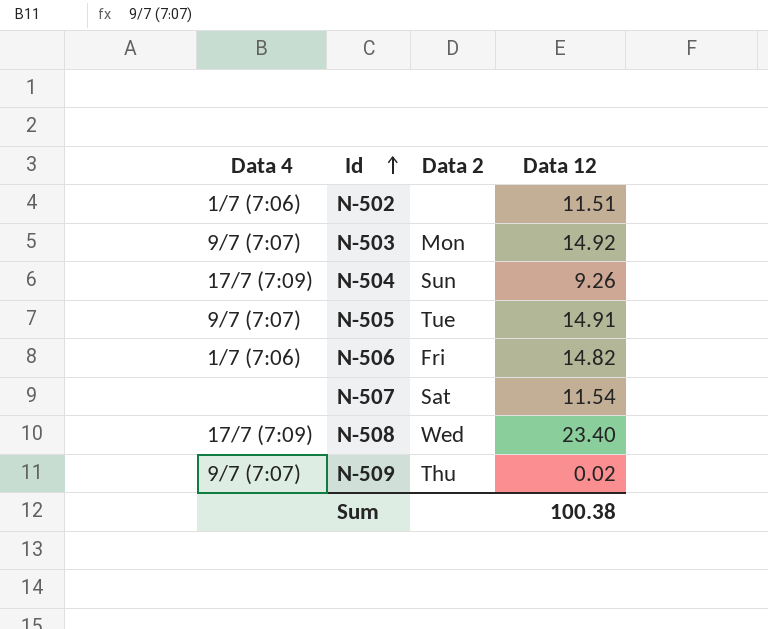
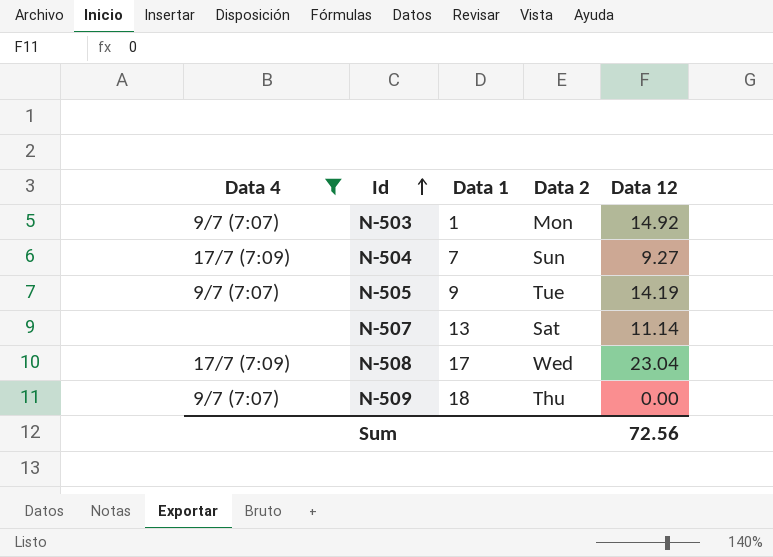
filter: none -> Data 4 != 1/7 (7:06)
column Data 1 | position: none -> 3
N-504 | Data 12: 9.26 -> 9.27
N-505 | Data 12: 14.91 -> 14.19
N-507 | Data 12: 11.54 -> 11.14
N-508 | Data 12: 23.40 -> 23.04
N-509 | Data 12: 0.02 -> 0.00
Sum | Data 12: 100.38 -> 72.56

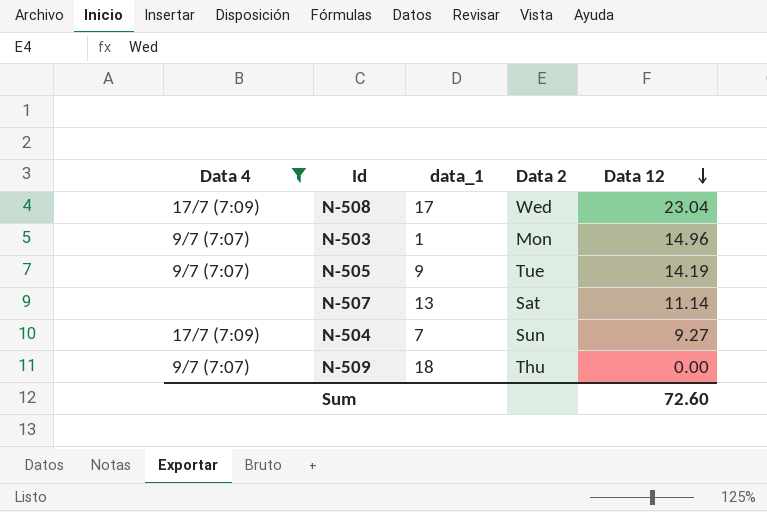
row order: Id ascending -> Data 12 descending
column name: Data 1 -> data_1
N-503 | Data 12: 14.92 -> 14.96
Sum | Data 12: 72.56 -> 72.60

